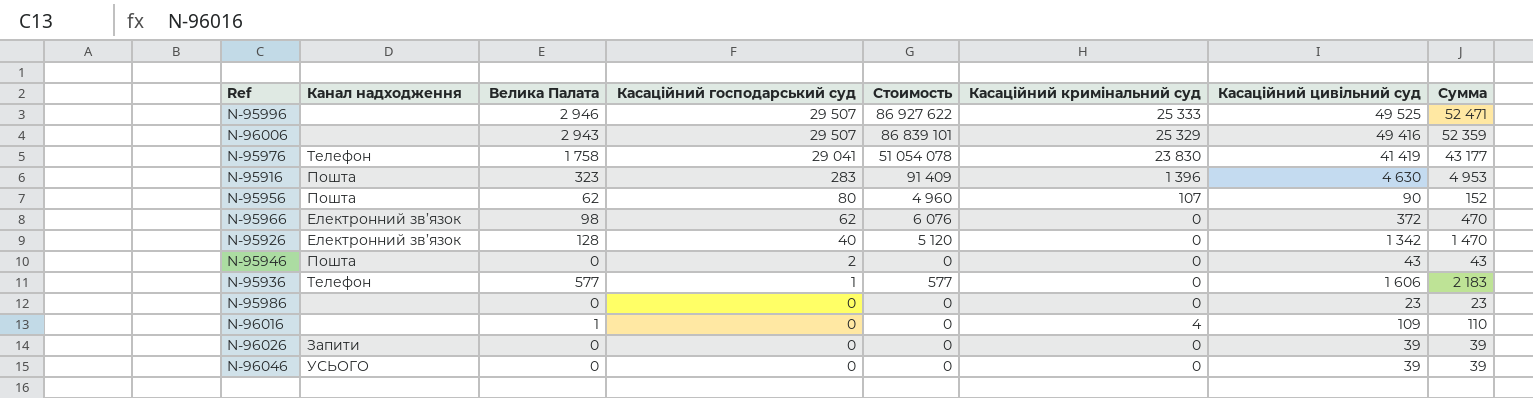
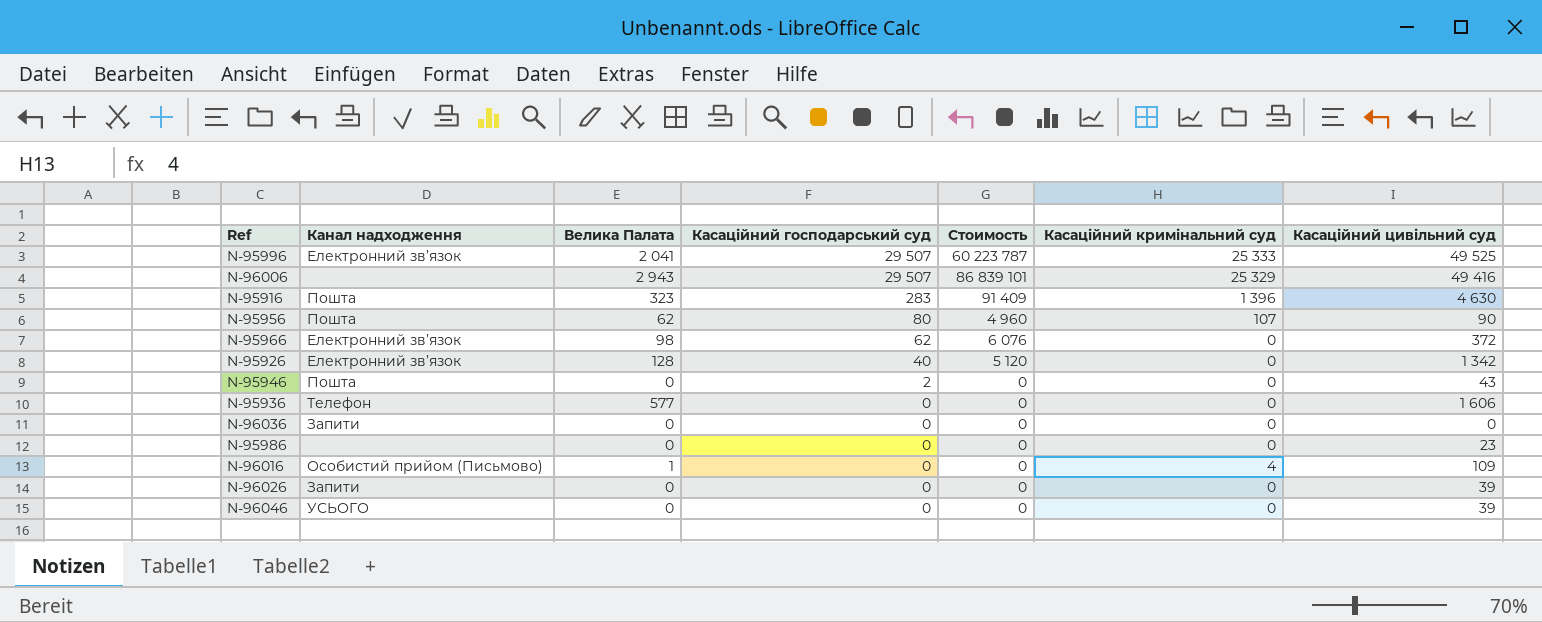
column Сумма | formula: [Велика Палата] + [Касаційний цивільний суд] -> none
row N-95976: Телефон | 1 758 | 29 041 | 51 054 078 | 23 830 | 41 419 | 43 177 -> none
N-95996 | Канал надходження: none -> Електронний зв’язок
N-95996 | Велика Палата: 2 946 -> 2 041
N-95996 | Стоимость: 86 927 622 -> 60 223 787
N-95936 | Касаційний господарський суд: 1 -> 0
N-95936 | Стоимость: 577 -> 0
row N-96036: none -> Запити | 0 | 0 | 0 | 0 | 0
N-96016 | Канал надходження: none -> Особистий прийом (Письмово)

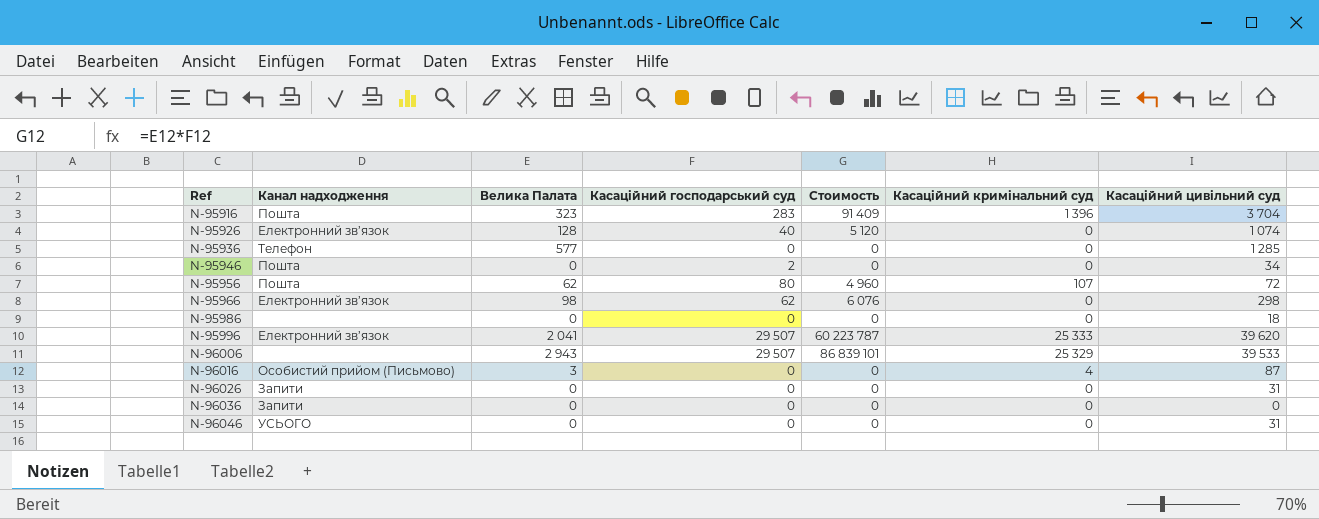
row order: Касаційний господарський суд descending -> Ref ascending
N-95916 | Касаційний цивільний суд: 4 630 -> 3 704
N-95926 | Касаційний цивільний суд: 1 342 -> 1 074
N-95936 | Касаційний цивільний суд: 1 606 -> 1 285
N-95946 | Касаційний цивільний суд: 43 -> 34
N-95956 | Касаційний цивільний суд: 90 -> 72
N-95966 | Касаційний цивільний суд: 372 -> 298
N-95986 | Касаційний цивільний суд: 23 -> 18
N-95996 | Касаційний цивільний суд: 49 525 -> 39 620
N-96006 | Касаційний цивільний суд: 49 416 -> 39 533
N-96016 | Велика Палата: 1 -> 3
N-96016 | Касаційний цивільний суд: 109 -> 87
N-96026 | Касаційний цивільний суд: 39 -> 31
N-96046 | Касаційний цивільний суд: 39 -> 31

